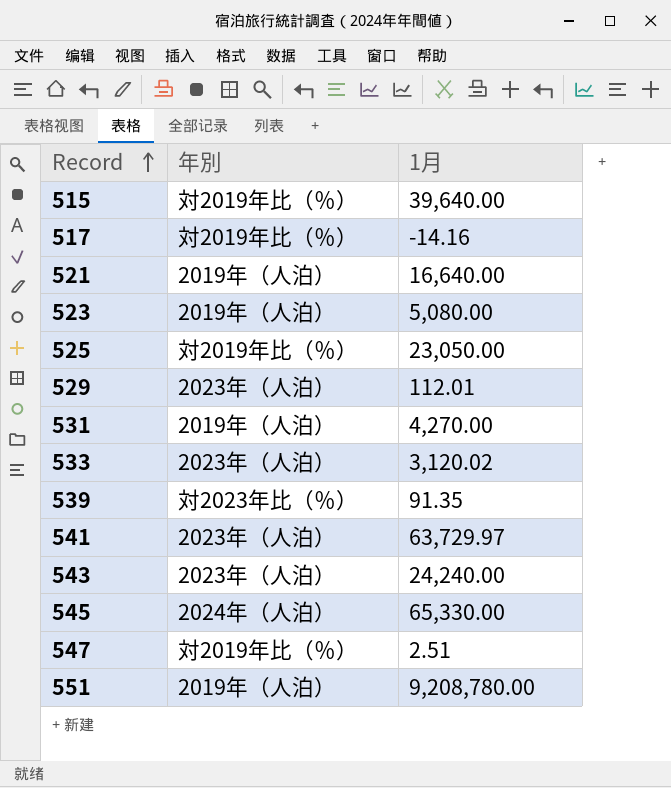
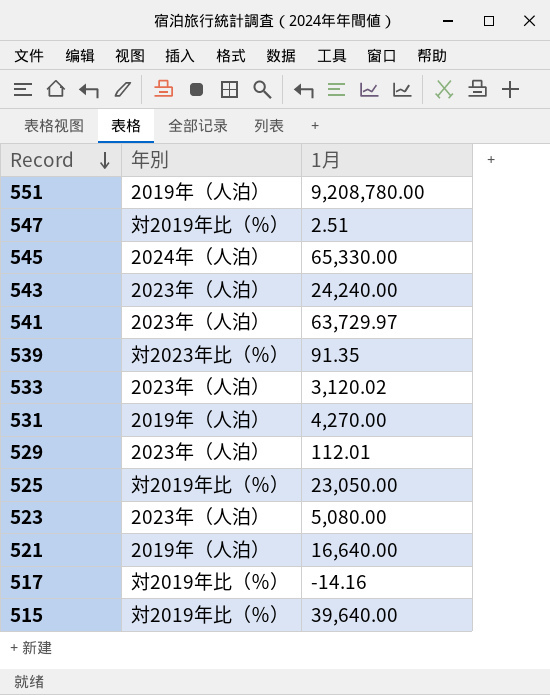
row order: Record ascending -> Record descending
523 | 年別: 2019年（人泊） -> 2023年（人泊）

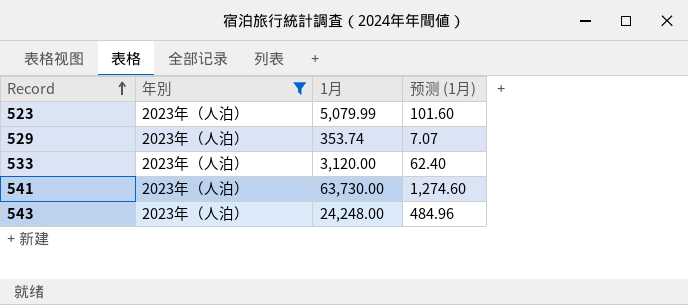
filter: none -> 年別 = 2023年（人泊）
row order: Record descending -> Record ascending
column 预测 (1月) | formula: none -> [1月] * 0.02
523 | 1月: 5,080.00 -> 5,079.99
529 | 1月: 112.01 -> 353.74
533 | 1月: 3,120.02 -> 3,120.00
541 | 1月: 63,729.97 -> 63,730.00
543 | 1月: 24,240.00 -> 24,248.00

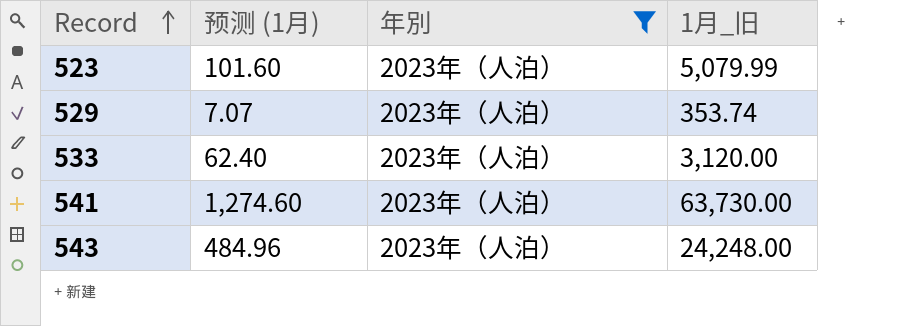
column 预测 (1月) | position: 4 -> 2
column name: 1月 -> 1月_旧

